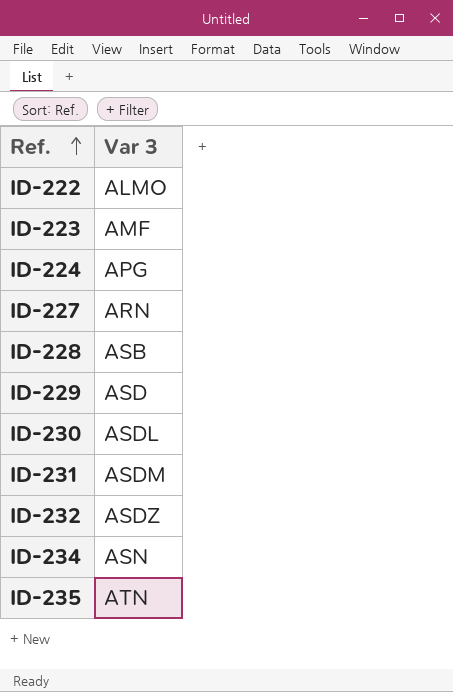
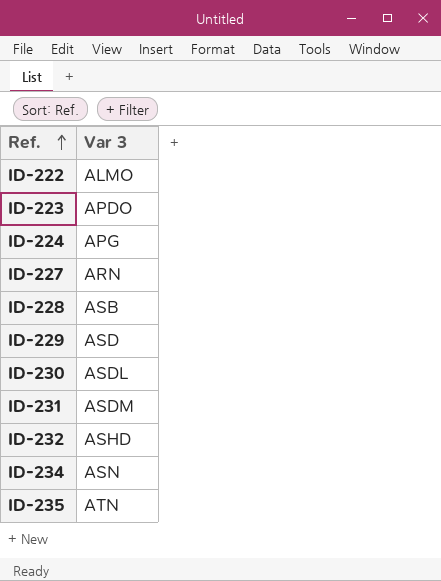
ID-223 | Var 3: AMF -> APDO
ID-232 | Var 3: ASDZ -> ASHD

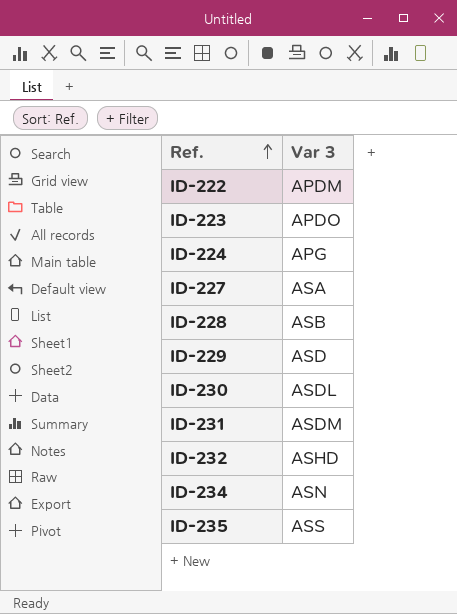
ID-222 | Var 3: ALMO -> APDM
ID-227 | Var 3: ARN -> ASA
ID-235 | Var 3: ATN -> ASS

